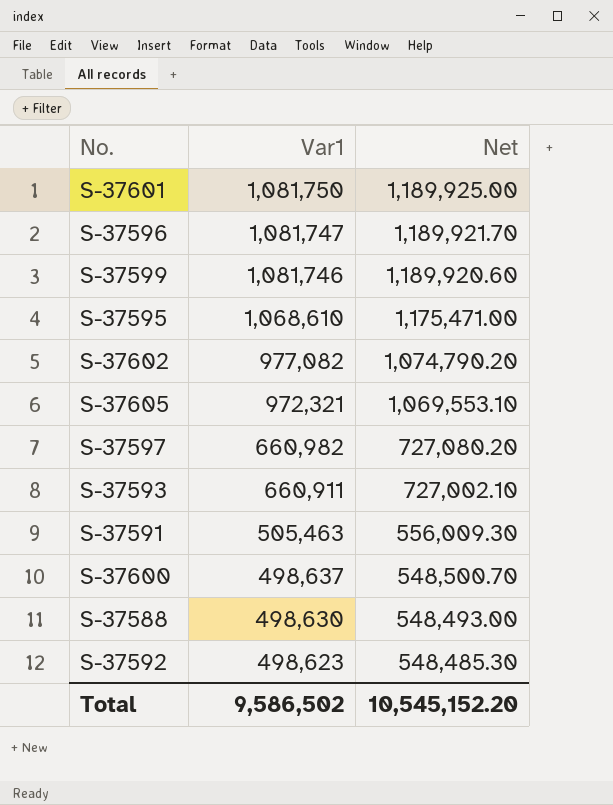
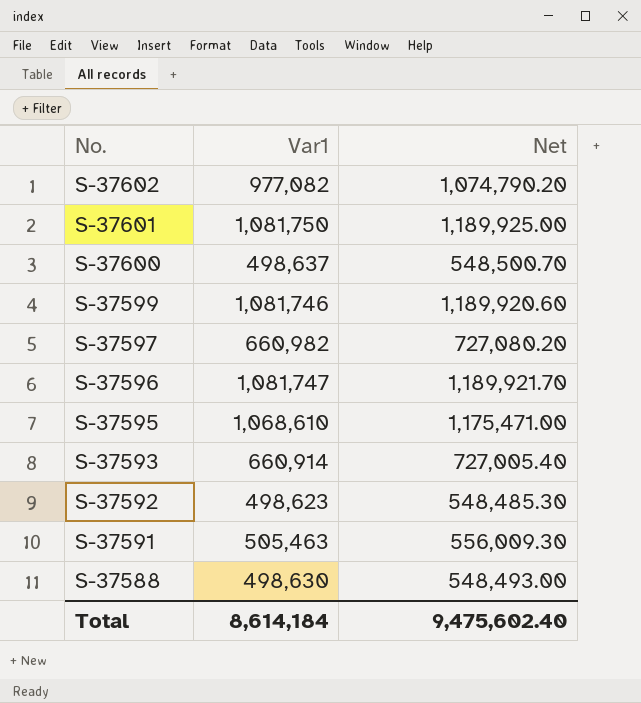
row order: Var1 descending -> No. descending
row S-37605: 972,321 | 1,069,553.10 -> none
S-37593 | Var1: 660,911 -> 660,914
S-37593 | Net: 727,002.10 -> 727,005.40
Total | Var1: 9,586,502 -> 8,614,184
Total | Net: 10,545,152.20 -> 9,475,602.40

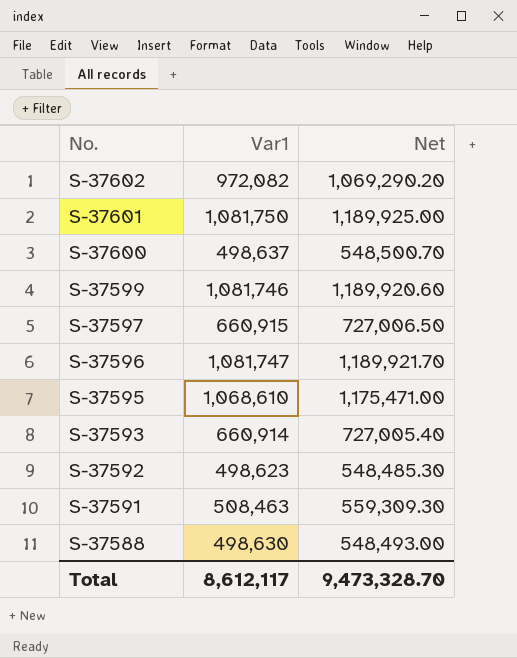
S-37602 | Var1: 977,082 -> 972,082
S-37602 | Net: 1,074,790.20 -> 1,069,290.20
S-37597 | Var1: 660,982 -> 660,915
S-37597 | Net: 727,080.20 -> 727,006.50
S-37591 | Var1: 505,463 -> 508,463
S-37591 | Net: 556,009.30 -> 559,309.30
Total | Var1: 8,614,184 -> 8,612,117
Total | Net: 9,475,602.40 -> 9,473,328.70

